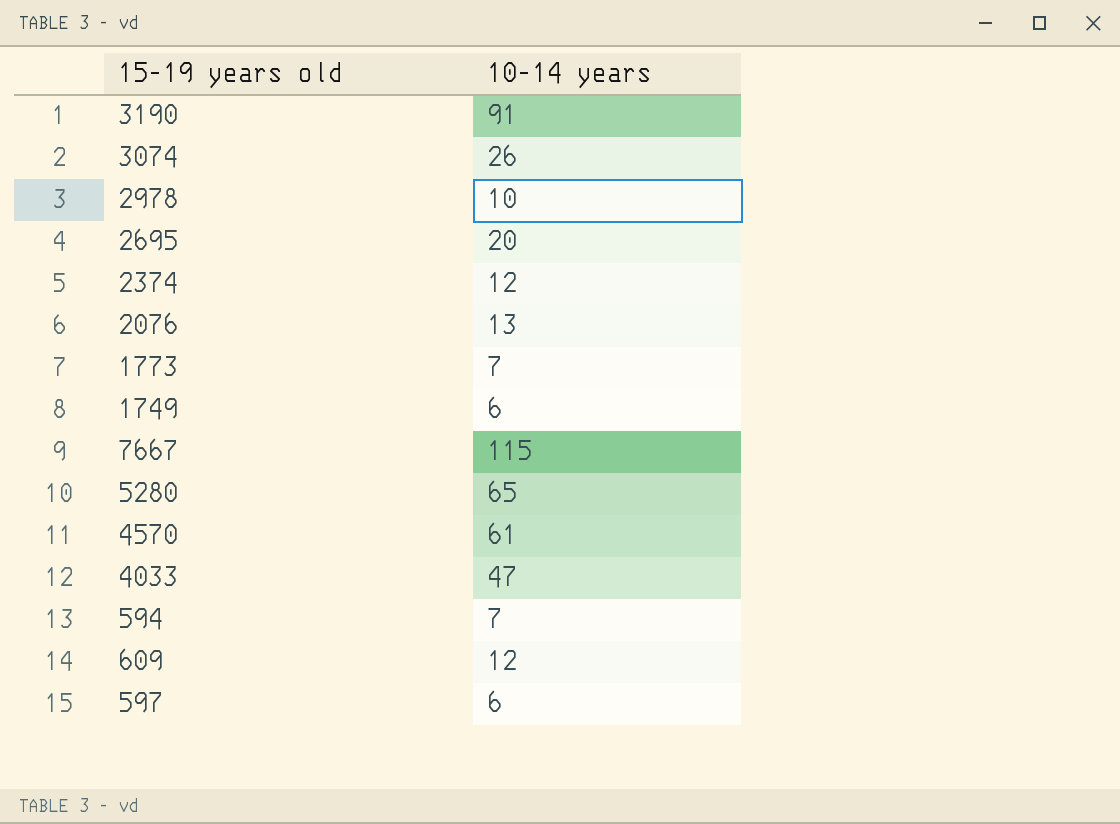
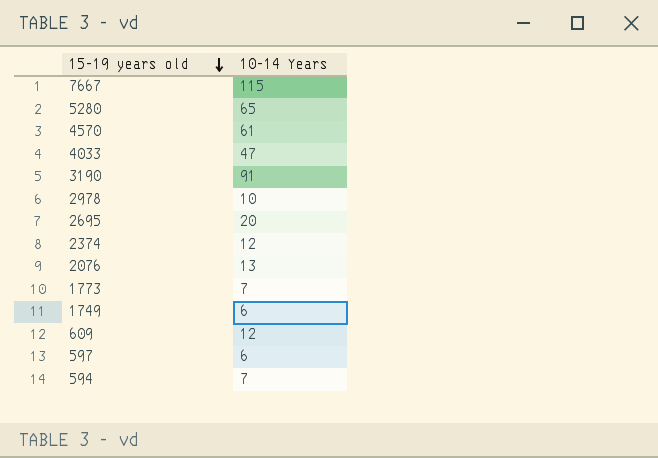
row order: none -> 15-19 years old descending
column name: 10-14 years -> 10-14 Years
row 3074: 26 -> none

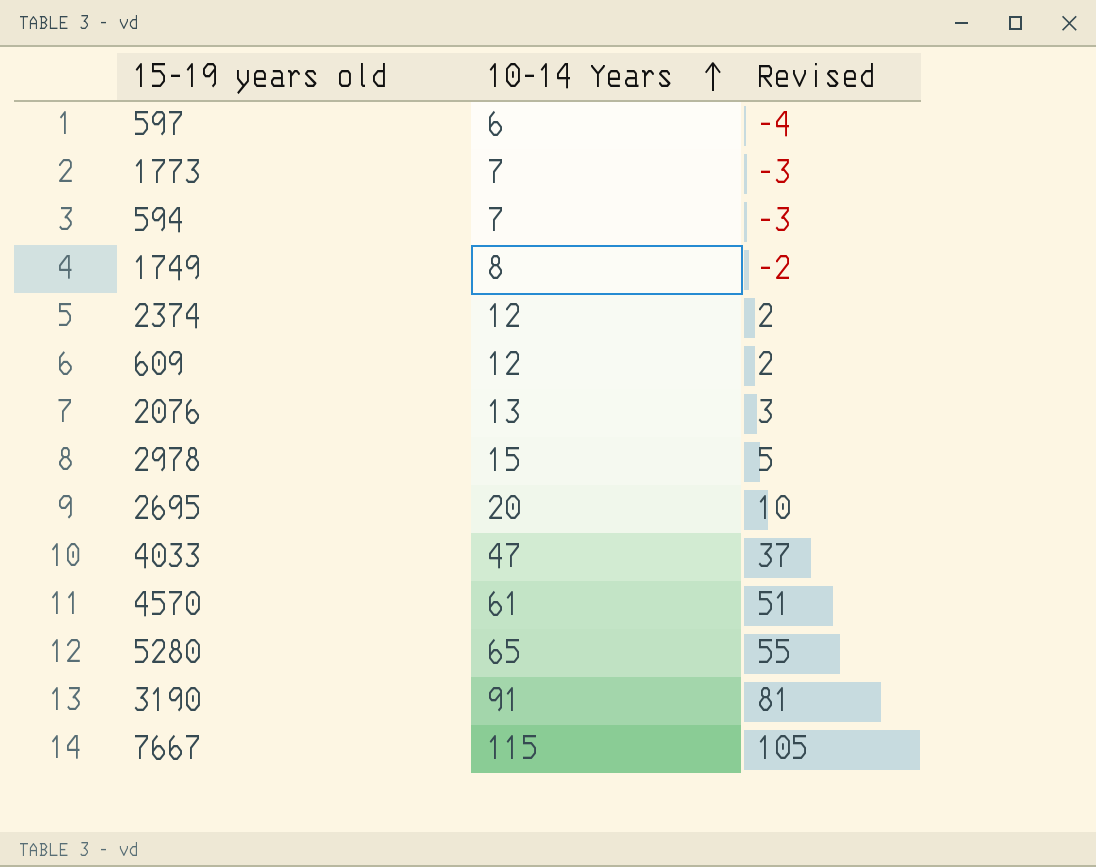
row order: 15-19 years old descending -> 10-14 Years ascending
column Revised | formula: none -> [10-14 Years] - 10
1749 | 10-14 Years: 6 -> 8
2978 | 10-14 Years: 10 -> 15

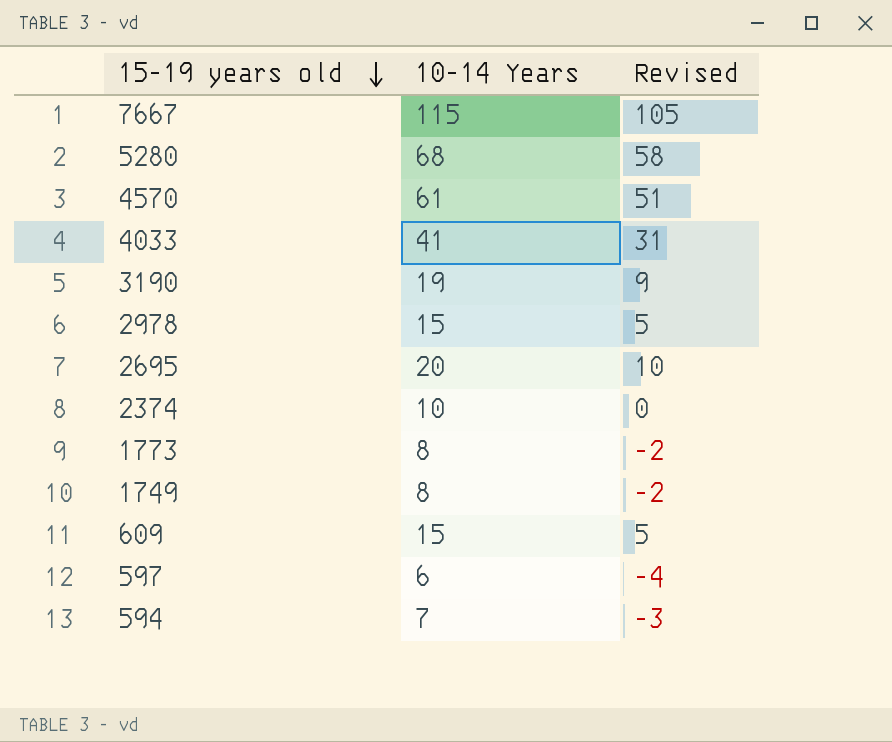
row order: 10-14 Years ascending -> 15-19 years old descending
row 2076: 13 | 3 -> none
5280 | 10-14 Years: 65 -> 68
5280 | Revised: 55 -> 58
4033 | 10-14 Years: 47 -> 41
4033 | Revised: 37 -> 31
3190 | 10-14 Years: 91 -> 19
3190 | Revised: 81 -> 9
2374 | 10-14 Years: 12 -> 10
2374 | Revised: 2 -> 0
1773 | 10-14 Years: 7 -> 8
1773 | Revised: -3 -> -2
609 | 10-14 Years: 12 -> 15
609 | Revised: 2 -> 5

